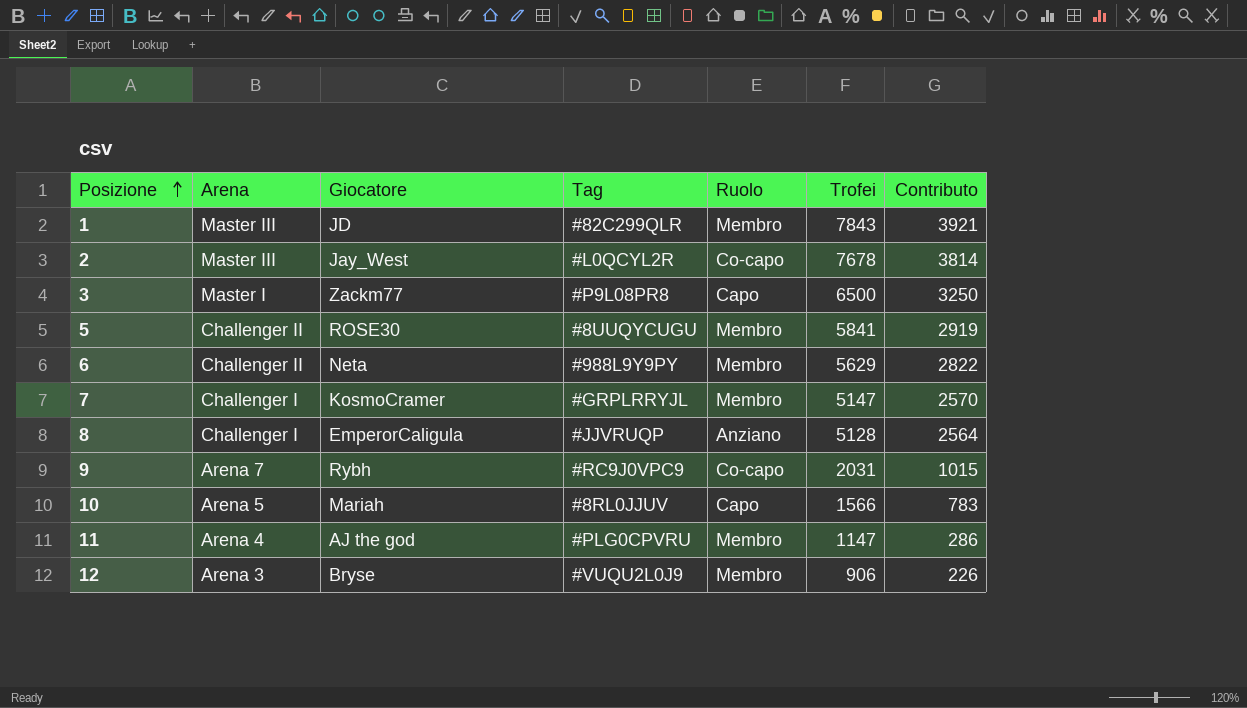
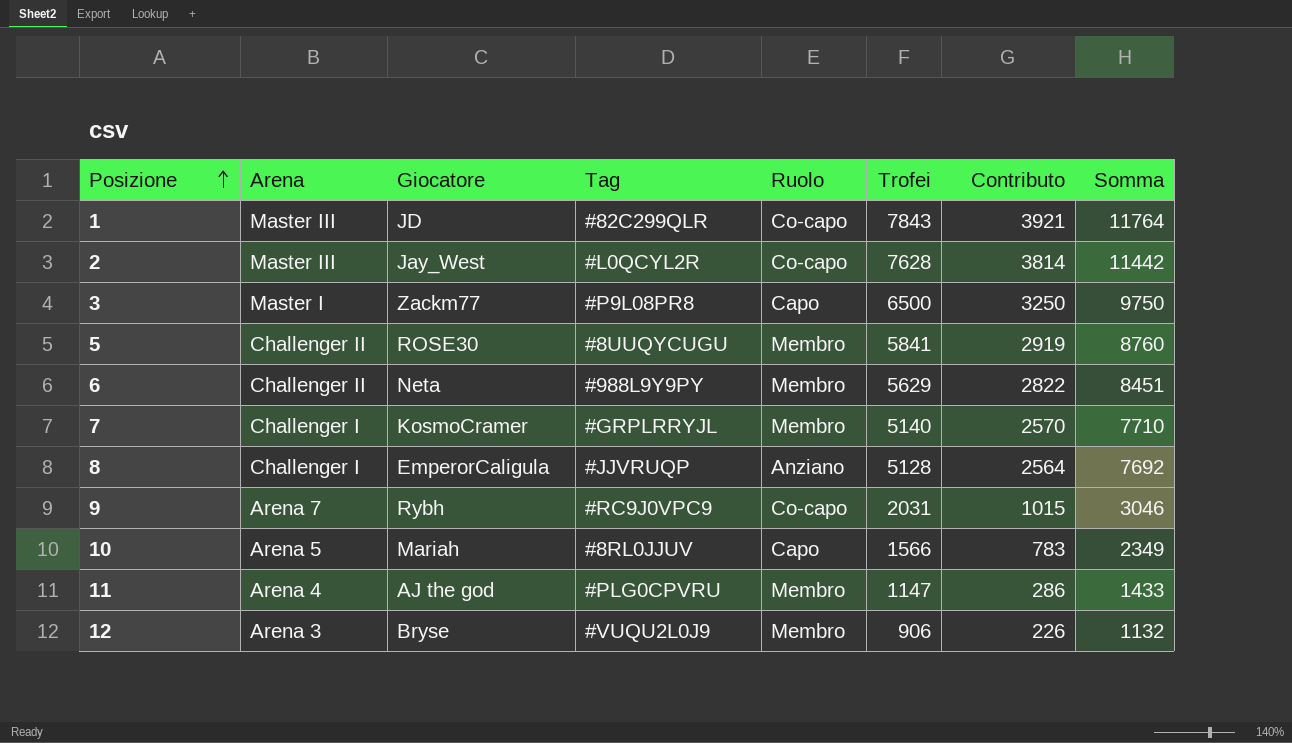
column Somma | formula: none -> [Trofei] + [Contributo]
1 | Ruolo: Membro -> Co-capo
2 | Trofei: 7678 -> 7628
7 | Trofei: 5147 -> 5140

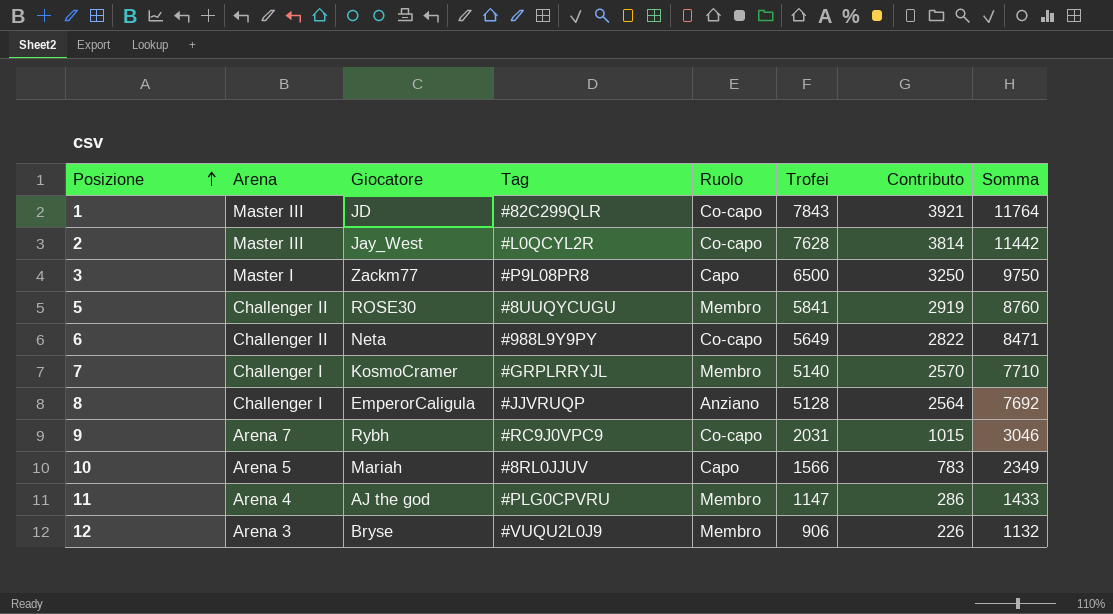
6 | Ruolo: Membro -> Co-capo
6 | Trofei: 5629 -> 5649
6 | Somma: 8451 -> 8471

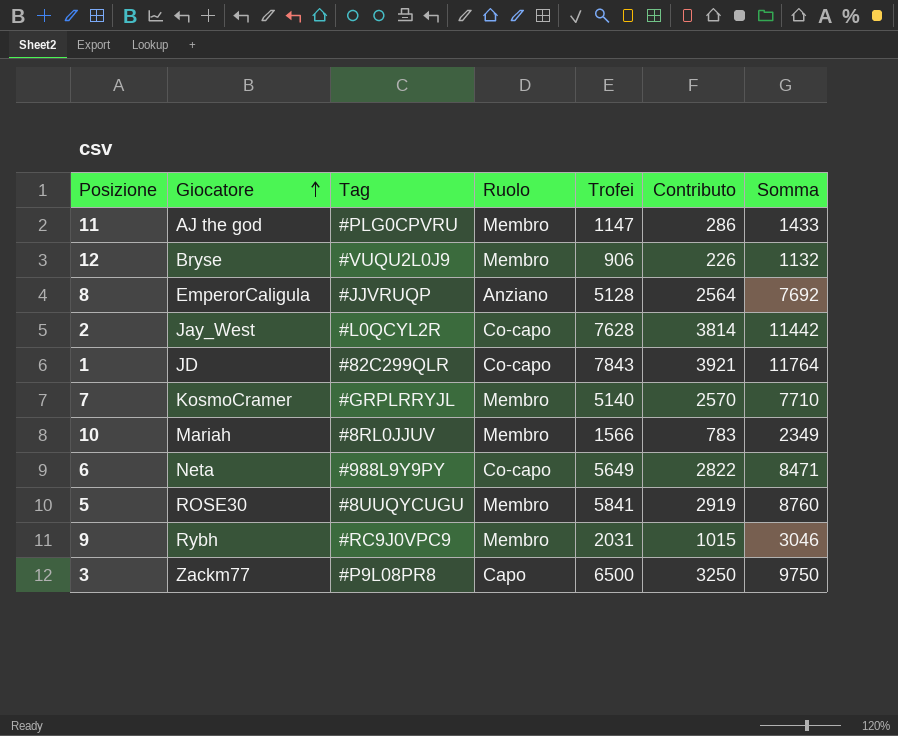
row order: Posizione ascending -> Giocatore ascending
column Arena | position: 2 -> none
10 | Ruolo: Capo -> Membro
9 | Ruolo: Co-capo -> Membro

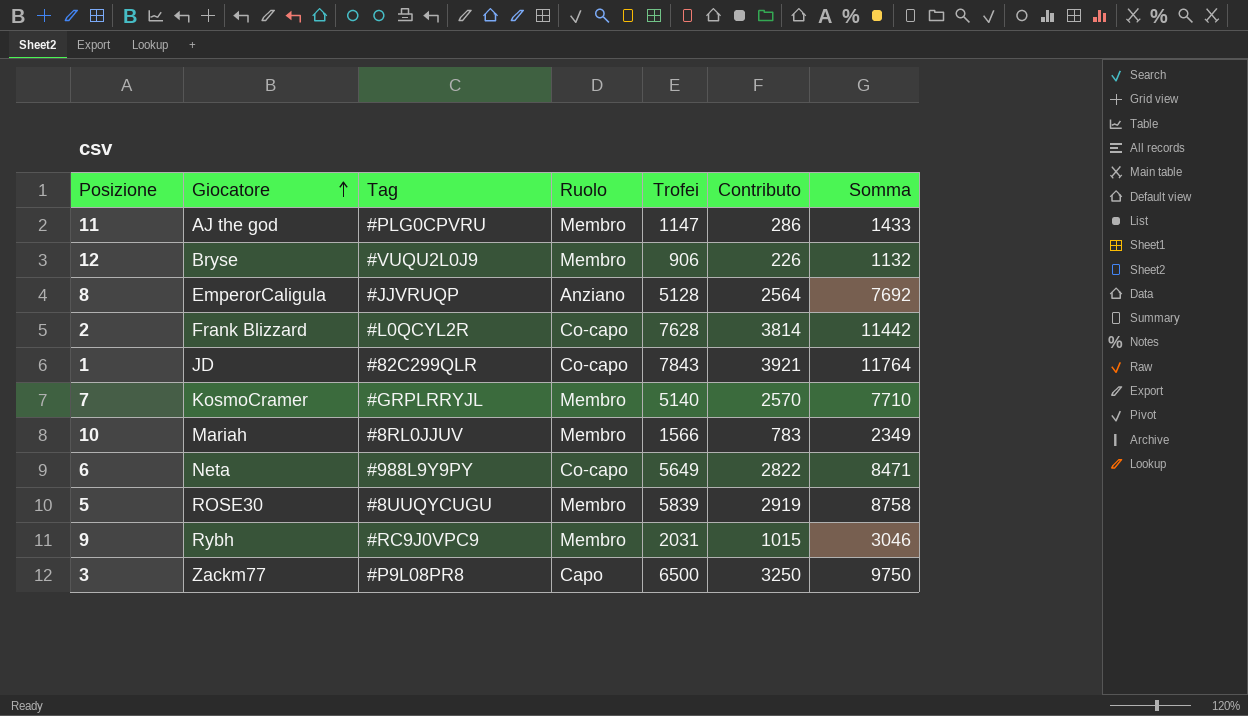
2 | Giocatore: Jay_West -> Frank Blizzard
5 | Trofei: 5841 -> 5839
5 | Somma: 8760 -> 8758

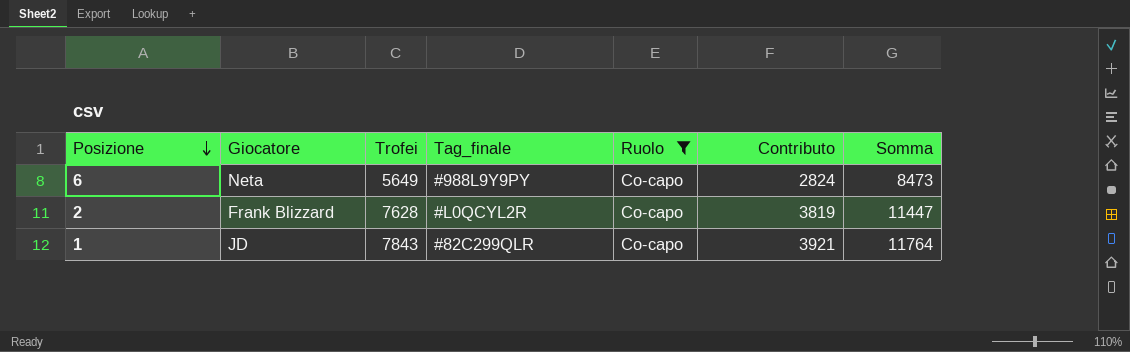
filter: none -> Ruolo = Co-capo
row order: Giocatore ascending -> Posizione descending
column Trofei | position: 5 -> 3
column name: Tag -> Tag_finale
6 | Contributo: 2822 -> 2824
6 | Somma: 8471 -> 8473
2 | Contributo: 3814 -> 3819
2 | Somma: 11442 -> 11447

